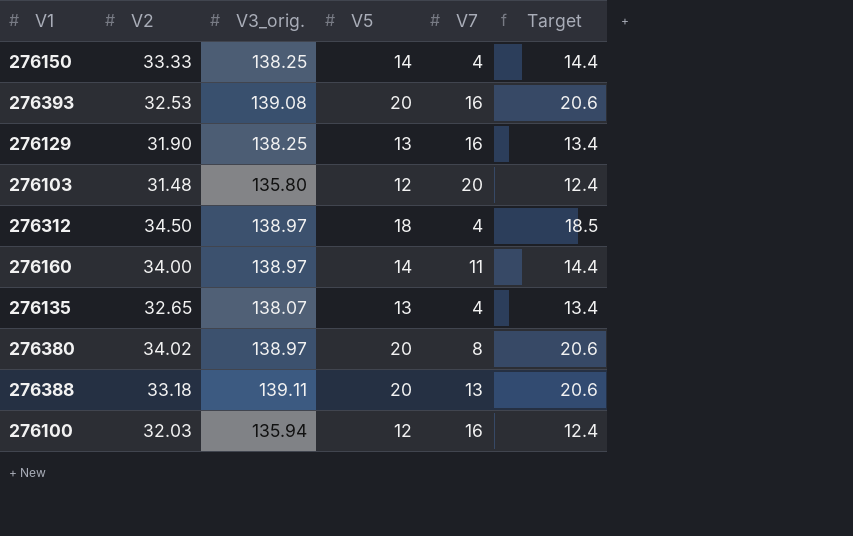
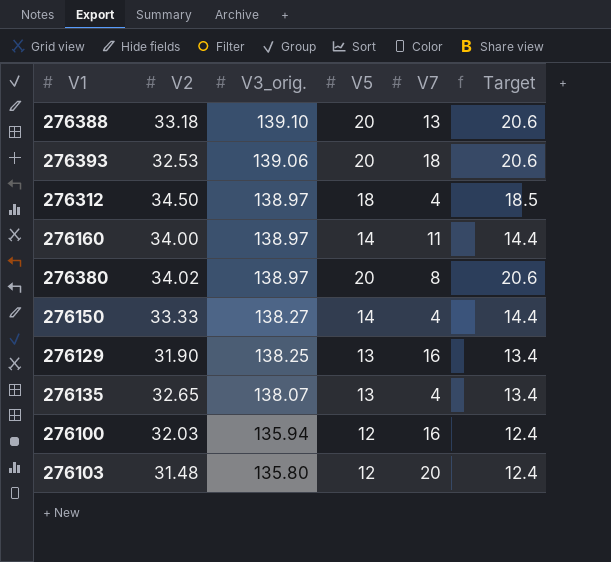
row order: none -> V3_orig. descending
276388 | V3_orig.: 139.11 -> 139.10
276393 | V3_orig.: 139.08 -> 139.06
276393 | V7: 16 -> 18
276150 | V3_orig.: 138.25 -> 138.27

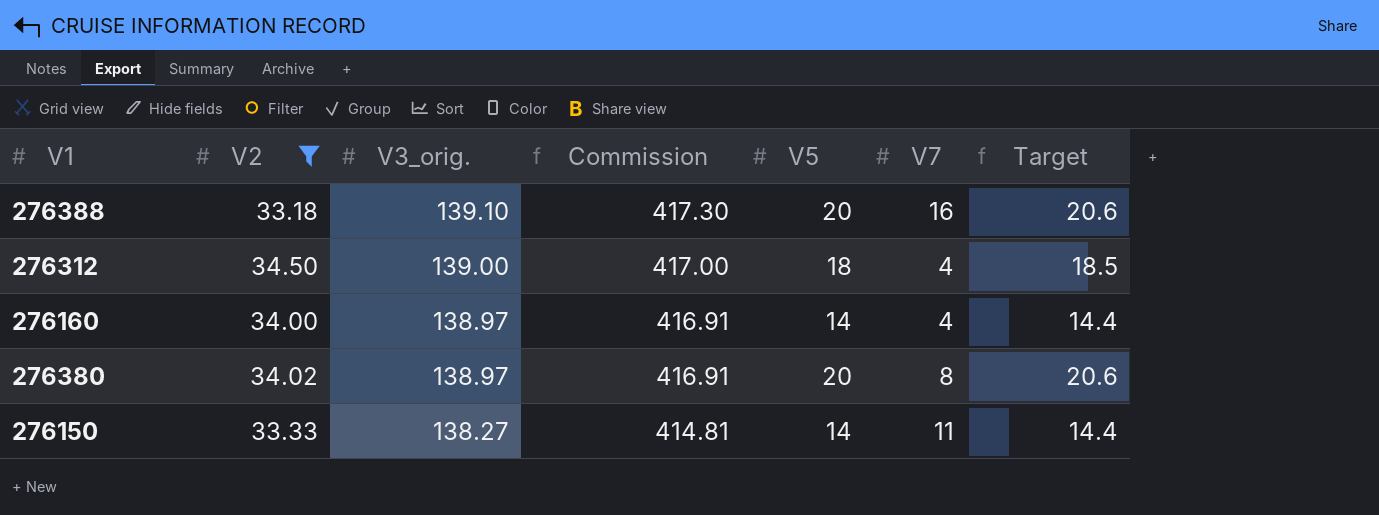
filter: none -> V2 >= 33.18
column Commission | formula: none -> [V3_orig.] * 3
276388 | V7: 13 -> 16
276312 | V3_orig.: 138.97 -> 139.00
276160 | V7: 11 -> 4
276150 | V7: 4 -> 11

